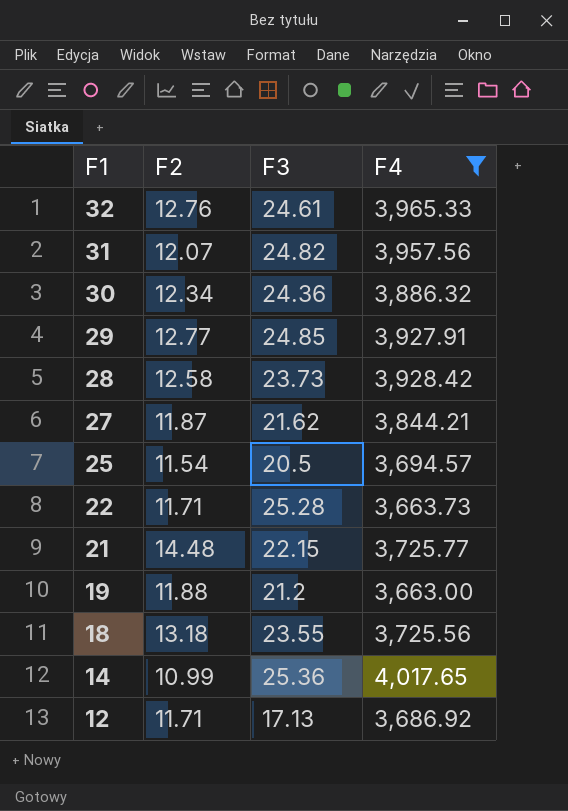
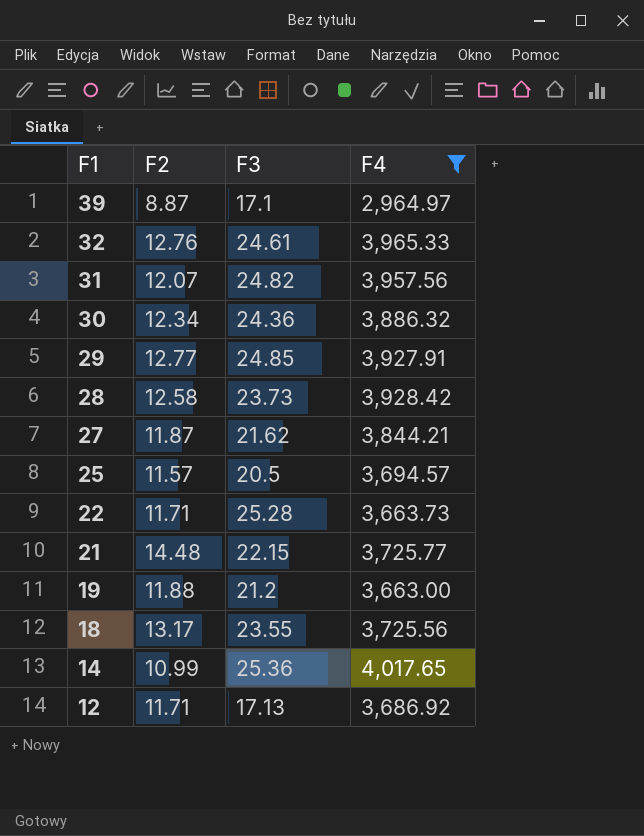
row 39: none -> 8.87 | 17.1 | 2,964.97
25 | F2: 11.54 -> 11.57
18 | F2: 13.18 -> 13.17

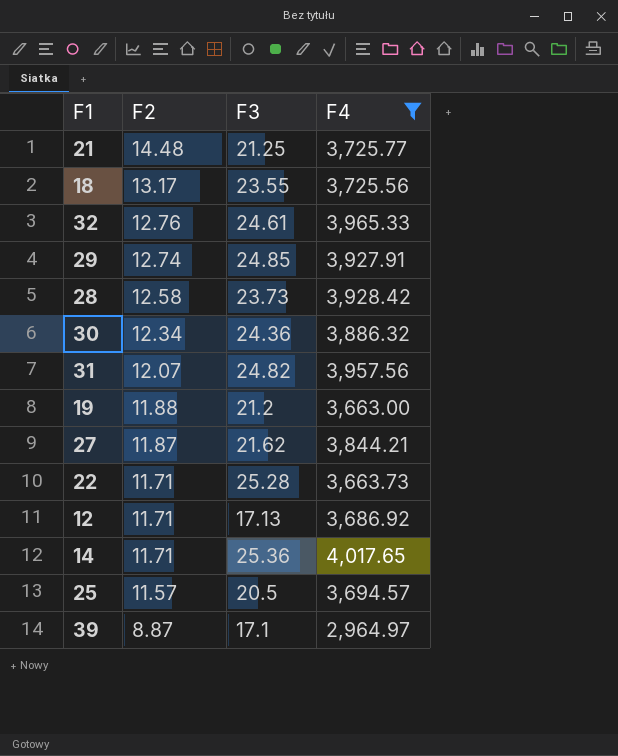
row order: F1 descending -> F2 descending
21 | F3: 22.15 -> 21.25
29 | F2: 12.77 -> 12.74
14 | F2: 10.99 -> 11.71

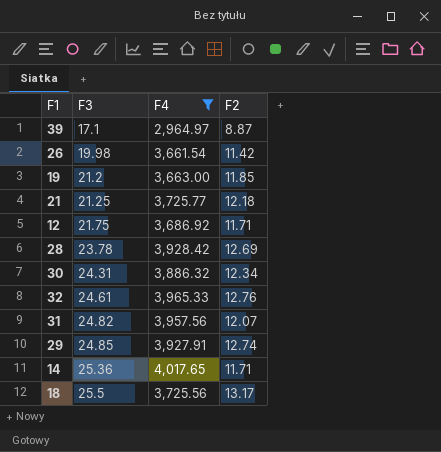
row order: F2 descending -> F3 ascending
column F2 | position: 2 -> 4
row 27: 11.87 | 21.62 | 3,844.21 -> none
row 22: 11.71 | 25.28 | 3,663.73 -> none
row 25: 11.57 | 20.5 | 3,694.57 -> none
row 26: none -> 19.98 | 3,661.54 | 11.42
19 | F2: 11.88 -> 11.85
21 | F2: 14.48 -> 12.18
12 | F3: 17.13 -> 21.75
28 | F3: 23.73 -> 23.78
28 | F2: 12.58 -> 12.69
30 | F3: 24.36 -> 24.31
18 | F3: 23.55 -> 25.5

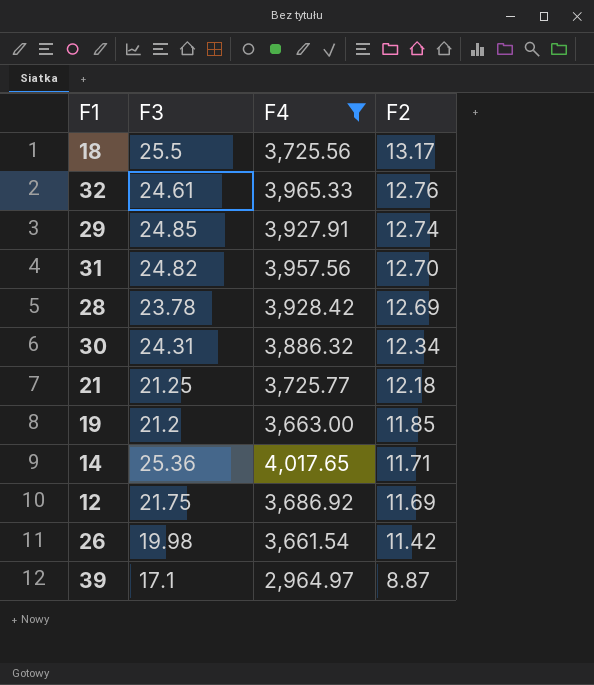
row order: F3 ascending -> F2 descending
31 | F2: 12.07 -> 12.70
12 | F2: 11.71 -> 11.69

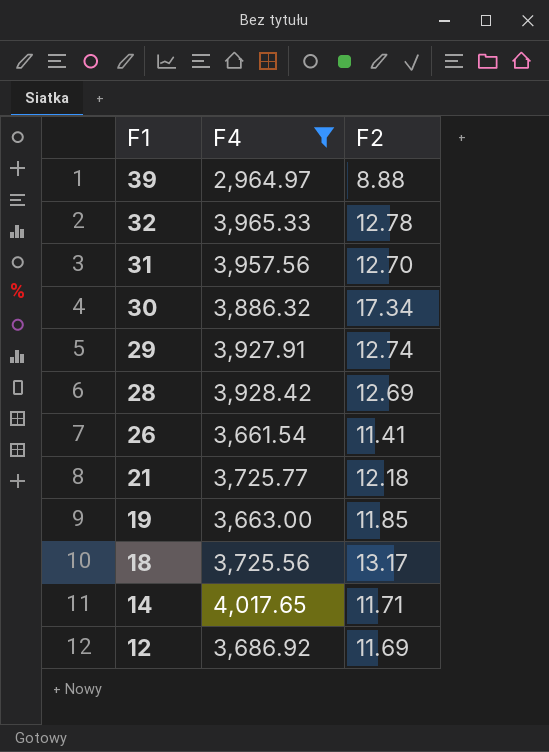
row order: F2 descending -> F1 descending
column F3 | position: 2 -> none
39 | F2: 8.87 -> 8.88
32 | F2: 12.76 -> 12.78
30 | F2: 12.34 -> 17.34
26 | F2: 11.42 -> 11.41

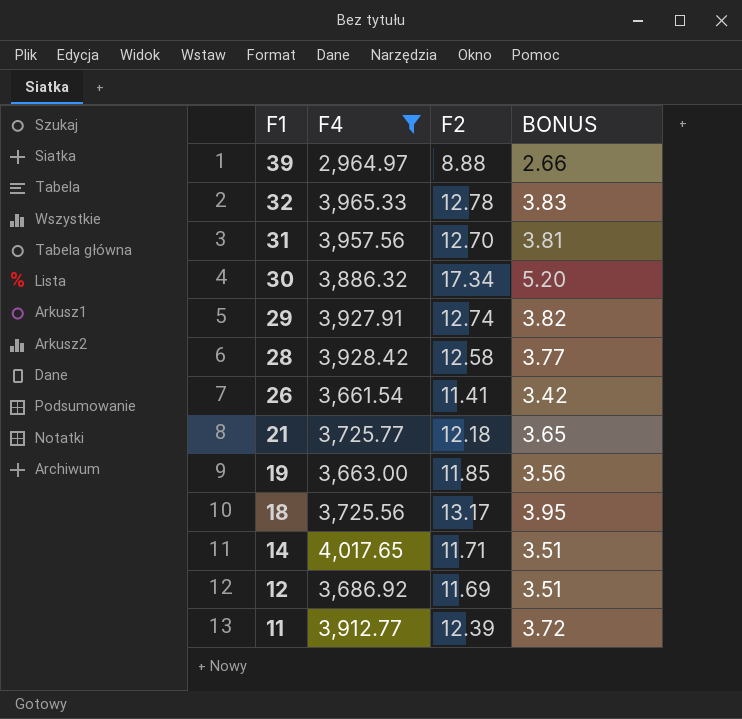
column BONUS | formula: none -> [F2] * 0.3
28 | F2: 12.69 -> 12.58
row 11: none -> 3,912.77 | 12.39 | 3.72

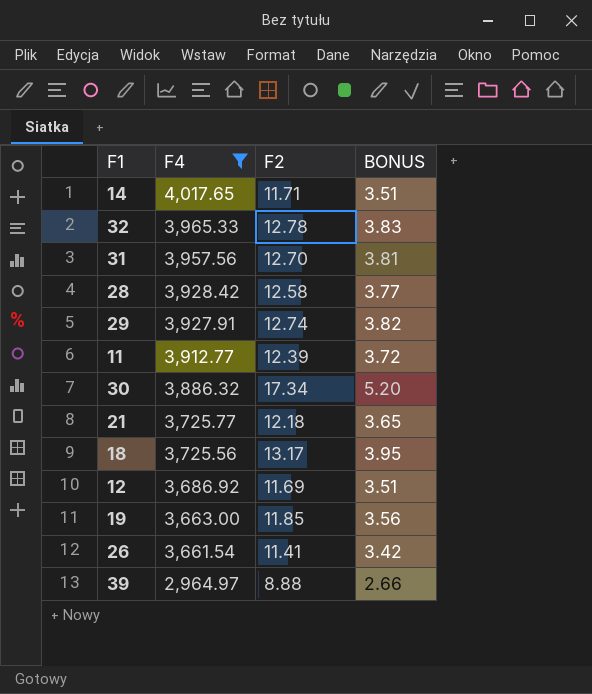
row order: F1 descending -> F4 descending

